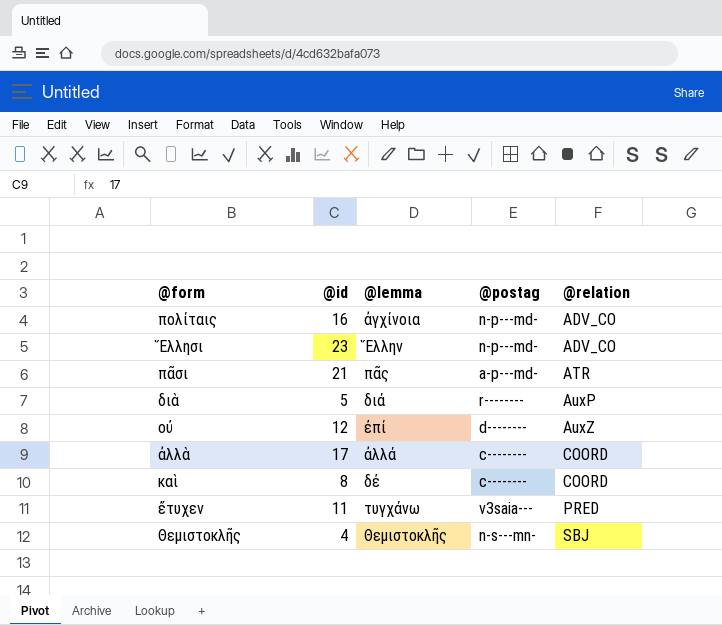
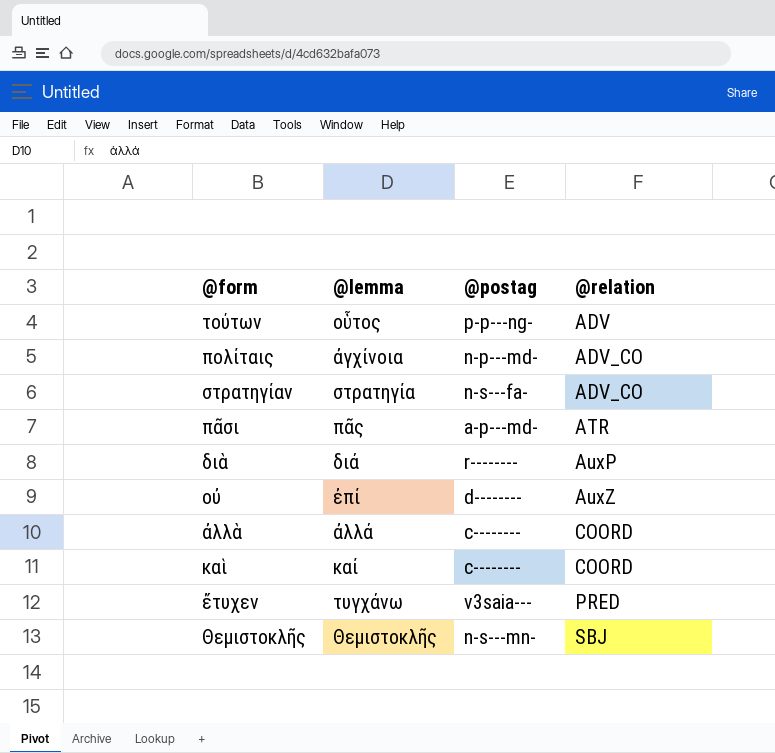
column @id | position: 2 -> none
row Ἕλλησι: 23 | Ἕλλην | n-p---md- | ADV_CO -> none
row τούτων: none -> οὗτος | p-p---ng- | ADV
row στρατηγίαν: none -> στρατηγία | n-s---fa- | ADV_CO
καὶ | @lemma: δέ -> καί

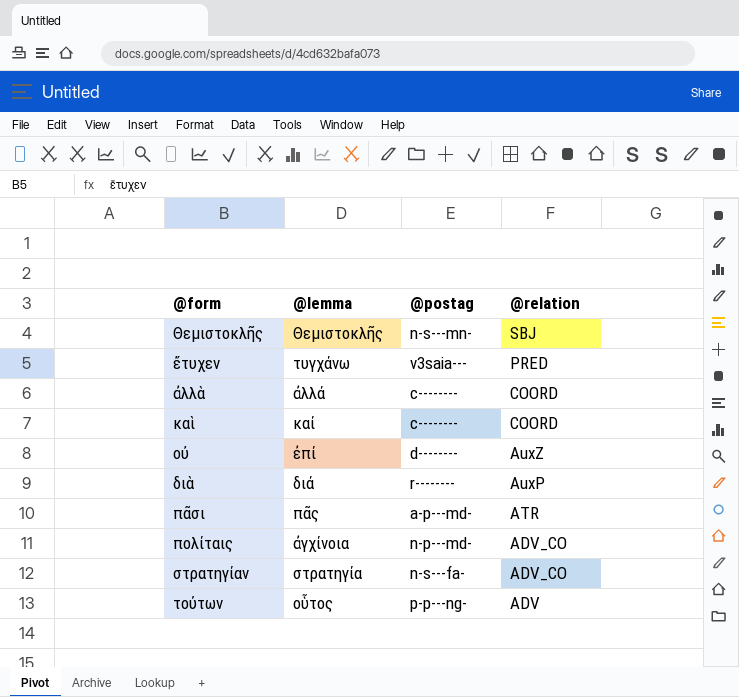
row order: @relation ascending -> @relation descending

